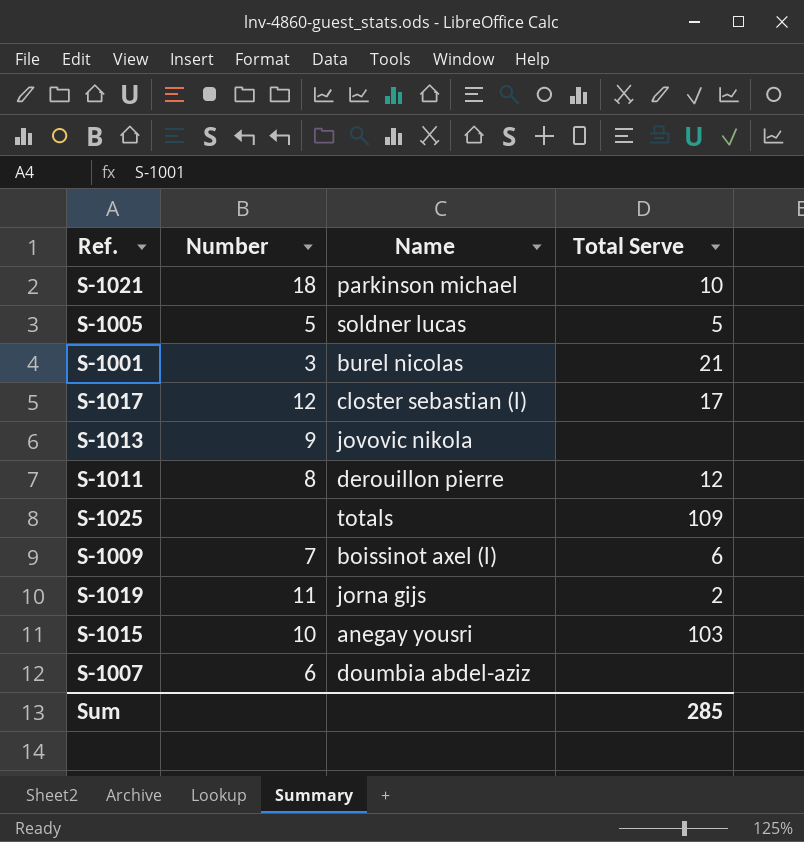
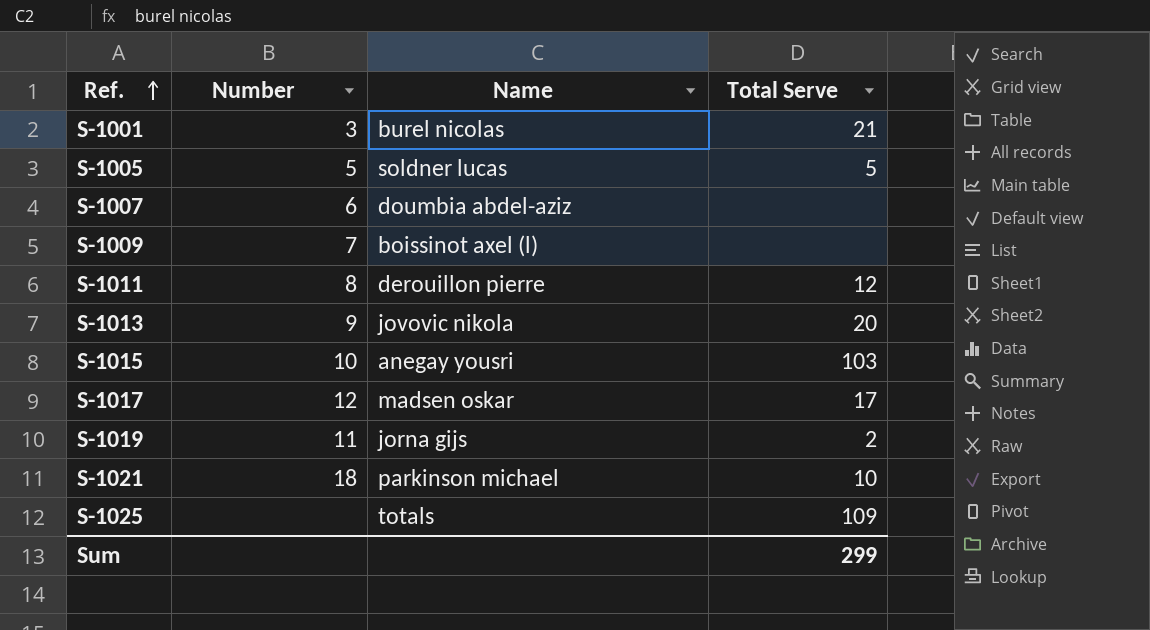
row order: none -> Ref. ascending
S-1009 | Total Serve: 6 -> none
S-1013 | Total Serve: none -> 20
S-1017 | Name: closter sebastian (l) -> madsen oskar
Sum | Total Serve: 285 -> 299

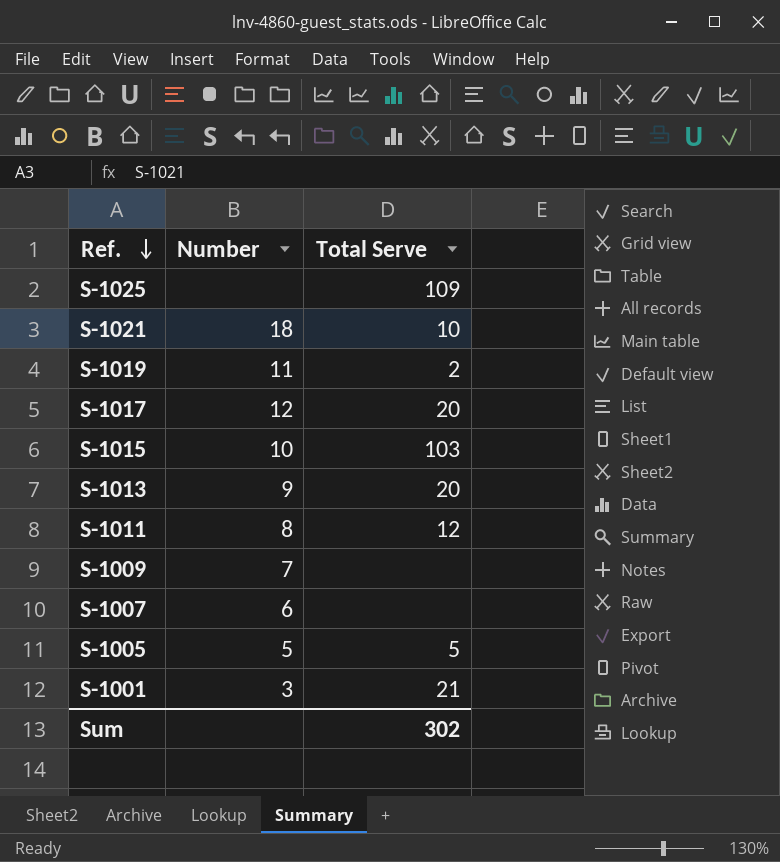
row order: Ref. ascending -> Ref. descending
column Name | position: 3 -> none
S-1017 | Total Serve: 17 -> 20
Sum | Total Serve: 299 -> 302

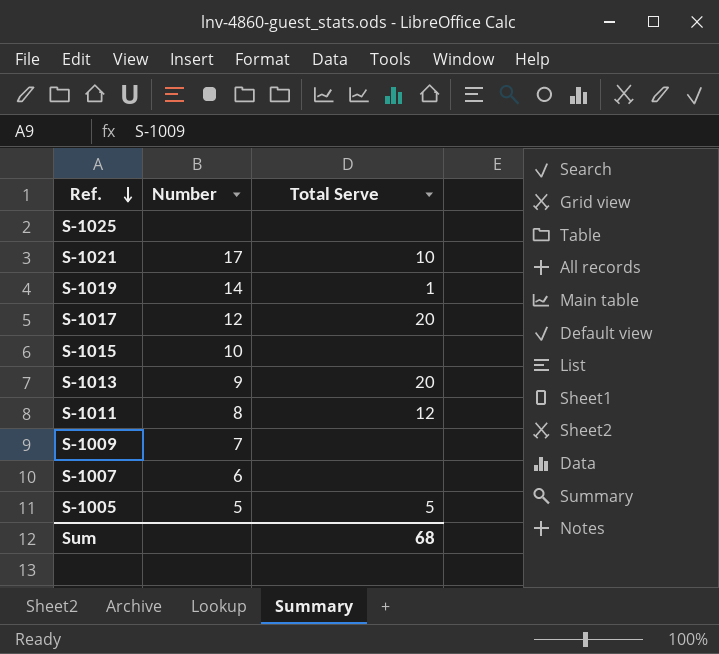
row S-1001: 3 | 21 -> none
S-1025 | Total Serve: 109 -> none
S-1021 | Number: 18 -> 17
S-1019 | Number: 11 -> 14
S-1019 | Total Serve: 2 -> 1
S-1015 | Total Serve: 103 -> none
Sum | Total Serve: 302 -> 68

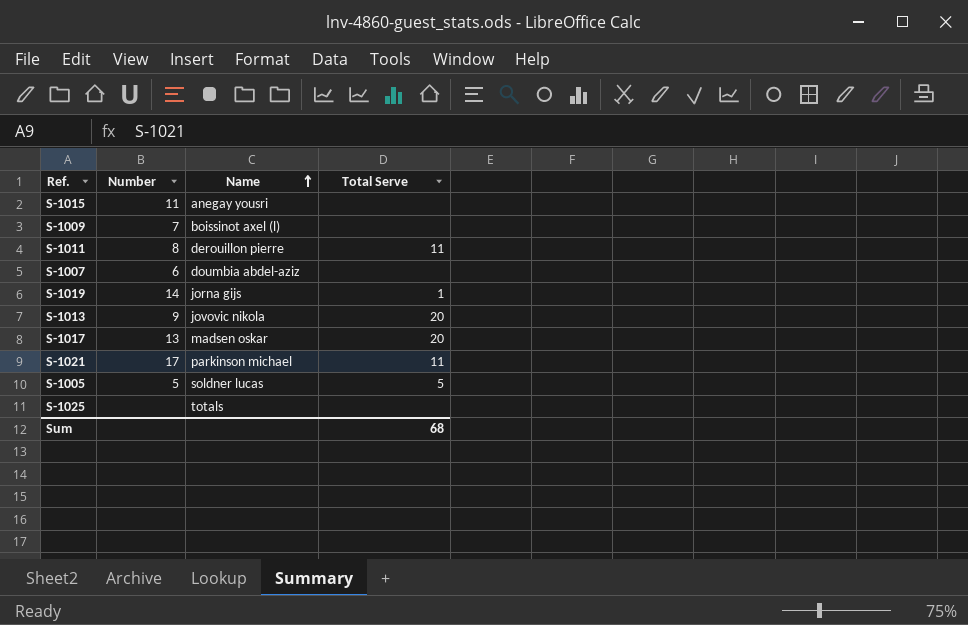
row order: Ref. descending -> Name ascending
column Name | position: none -> 3
S-1015 | Number: 10 -> 11
S-1011 | Total Serve: 12 -> 11
S-1017 | Number: 12 -> 13
S-1021 | Total Serve: 10 -> 11

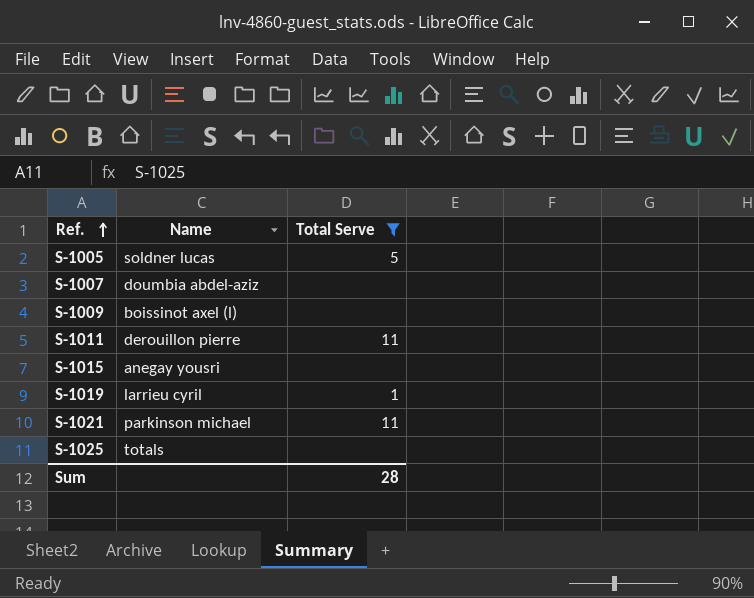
filter: none -> Total Serve != 20
row order: Name ascending -> Ref. ascending
column Number | position: 2 -> none
S-1019 | Name: jorna gijs -> larrieu cyril
Sum | Total Serve: 68 -> 28

